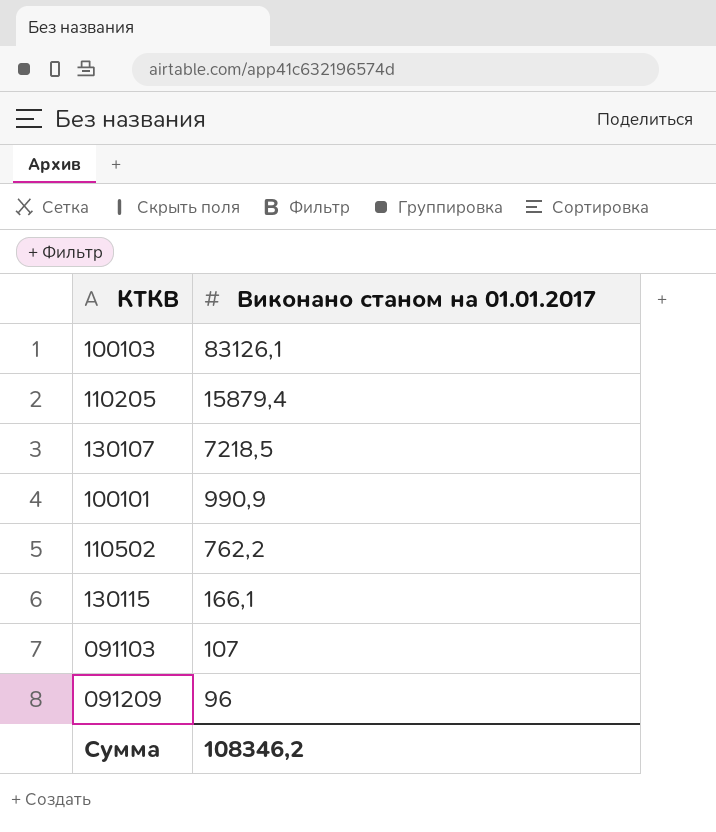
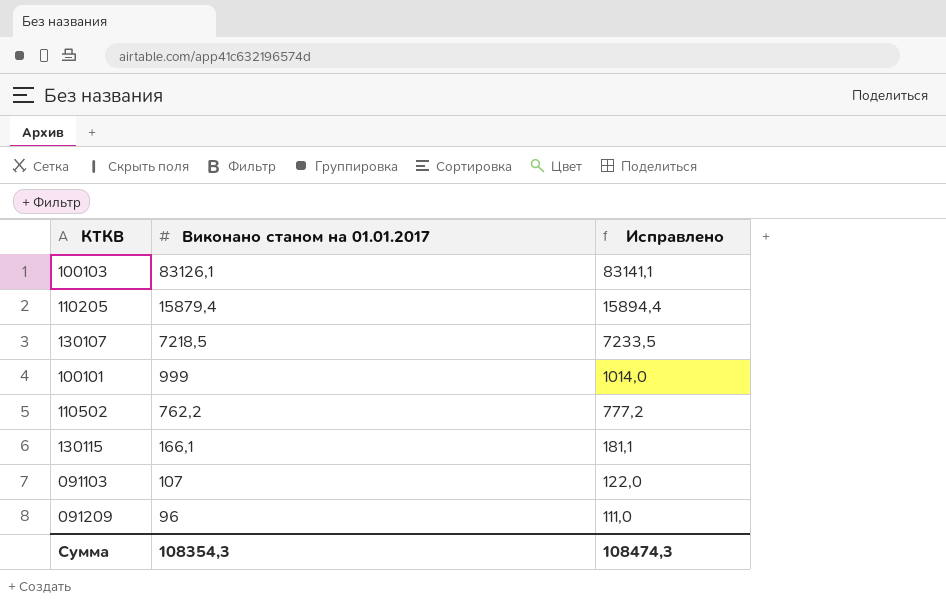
column Исправлено | formula: none -> [Виконано станом на 01.01.2017] + 15
100101 | Виконано станом на 01.01.2017: 990,9 -> 999
Сумма | Виконано станом на 01.01.2017: 108346,2 -> 108354,3

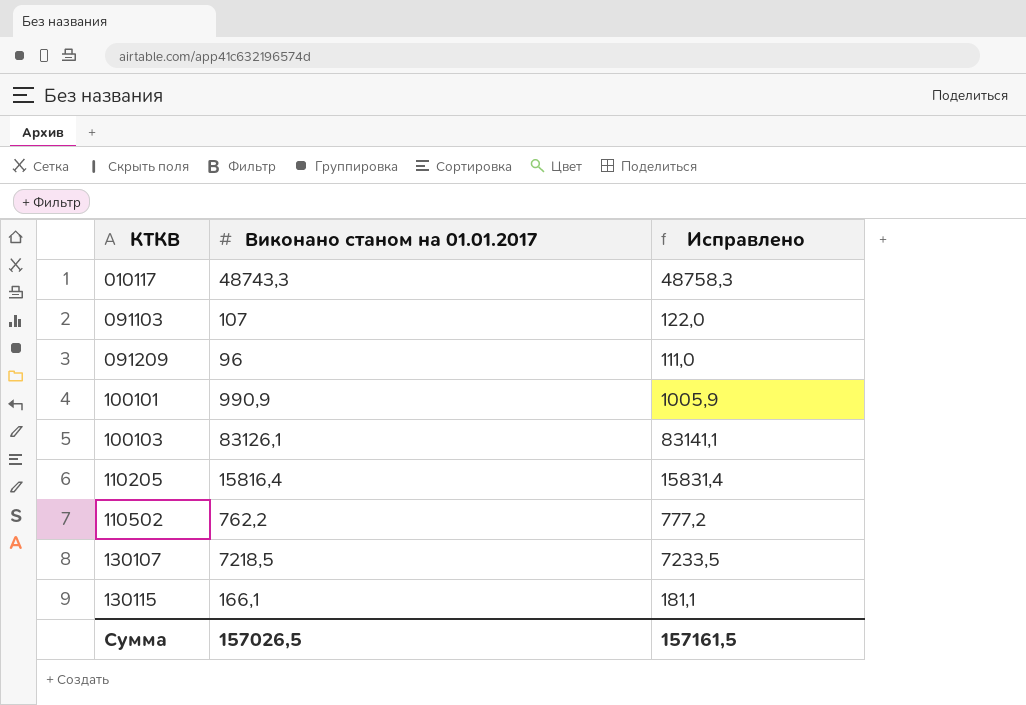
row order: Виконано станом на 01.01.2017 descending -> КТКВ ascending
row 010117: none -> 48743,3 | 48758,3
100101 | Виконано станом на 01.01.2017: 999 -> 990,9
100101 | Исправлено: 1014,0 -> 1005,9
110205 | Виконано станом на 01.01.2017: 15879,4 -> 15816,4
110205 | Исправлено: 15894,4 -> 15831,4
Сумма | Виконано станом на 01.01.2017: 108354,3 -> 157026,5
Сумма | Исправлено: 108474,3 -> 157161,5

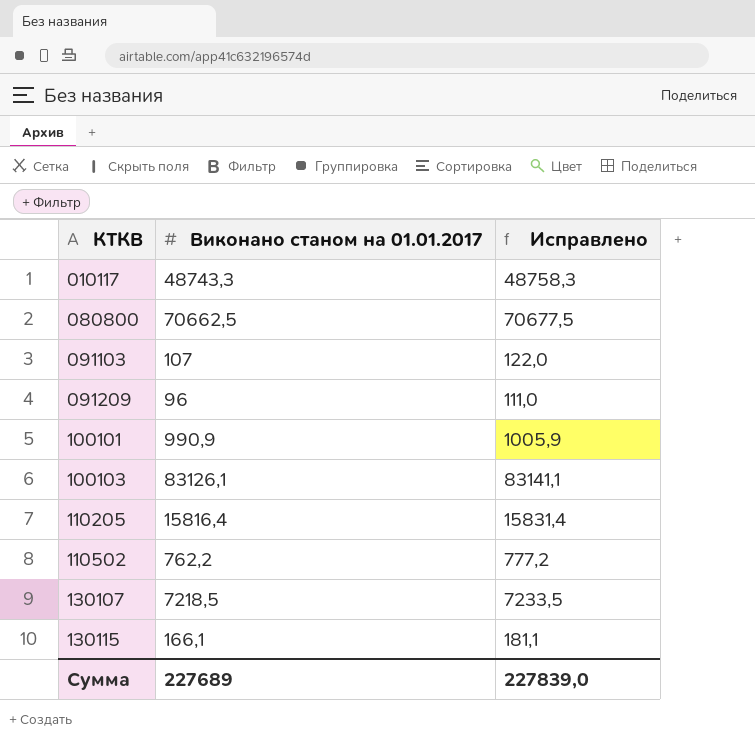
row 080800: none -> 70662,5 | 70677,5
Сумма | Виконано станом на 01.01.2017: 157026,5 -> 227689
Сумма | Исправлено: 157161,5 -> 227839,0

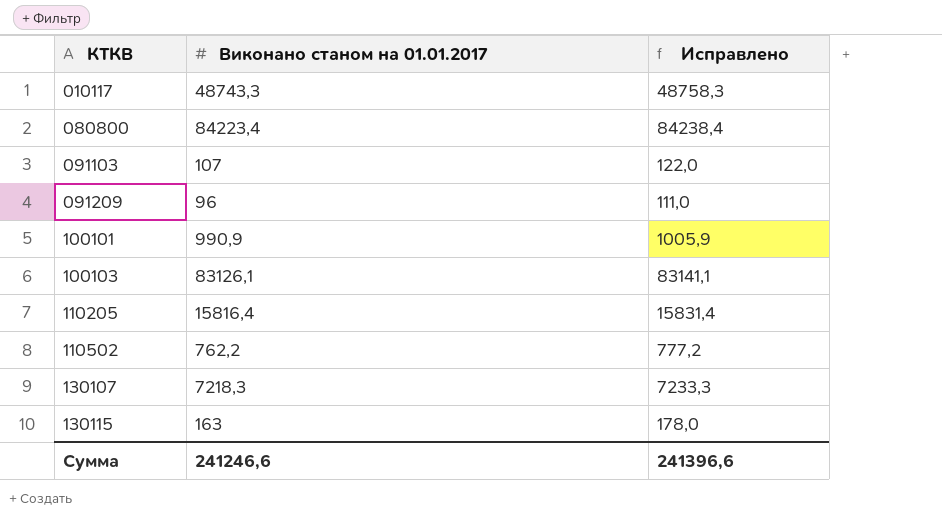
080800 | Виконано станом на 01.01.2017: 70662,5 -> 84223,4
080800 | Исправлено: 70677,5 -> 84238,4
130107 | Виконано станом на 01.01.2017: 7218,5 -> 7218,3
130107 | Исправлено: 7233,5 -> 7233,3
130115 | Виконано станом на 01.01.2017: 166,1 -> 163
130115 | Исправлено: 181,1 -> 178,0
Сумма | Виконано станом на 01.01.2017: 227689 -> 241246,6
Сумма | Исправлено: 227839,0 -> 241396,6

